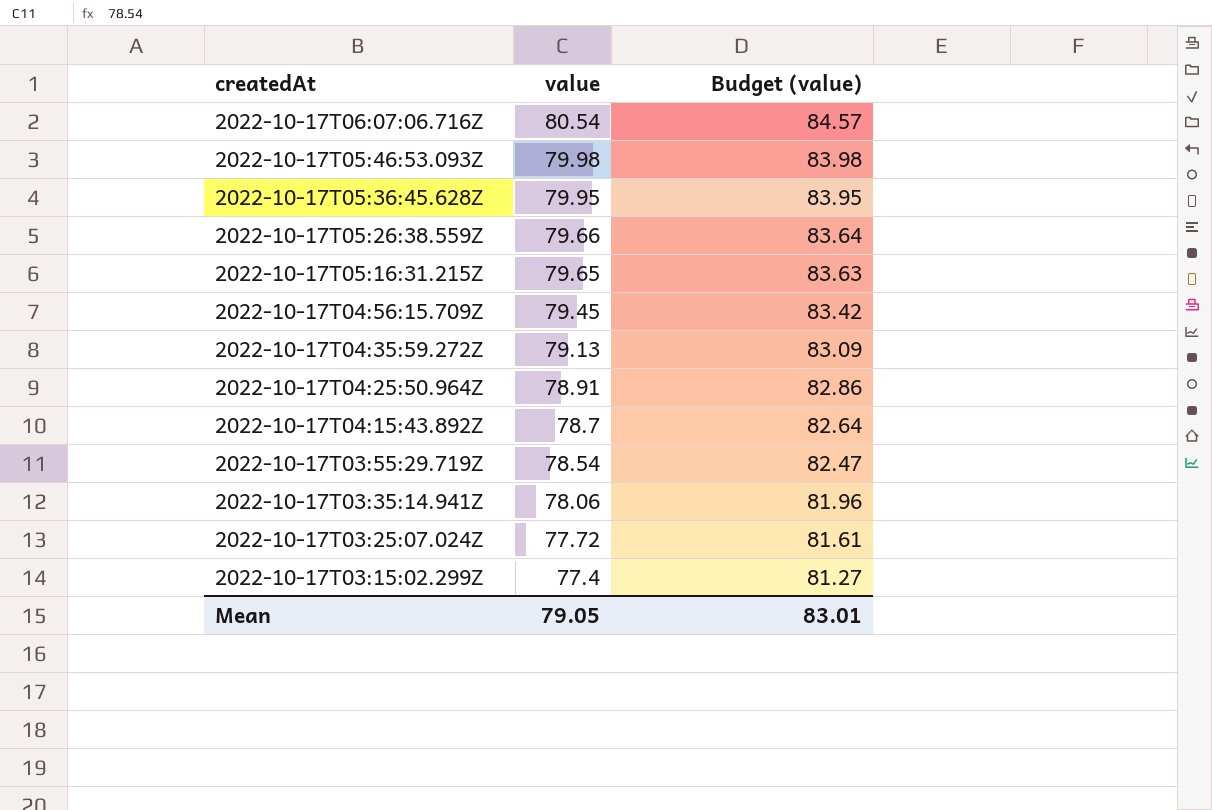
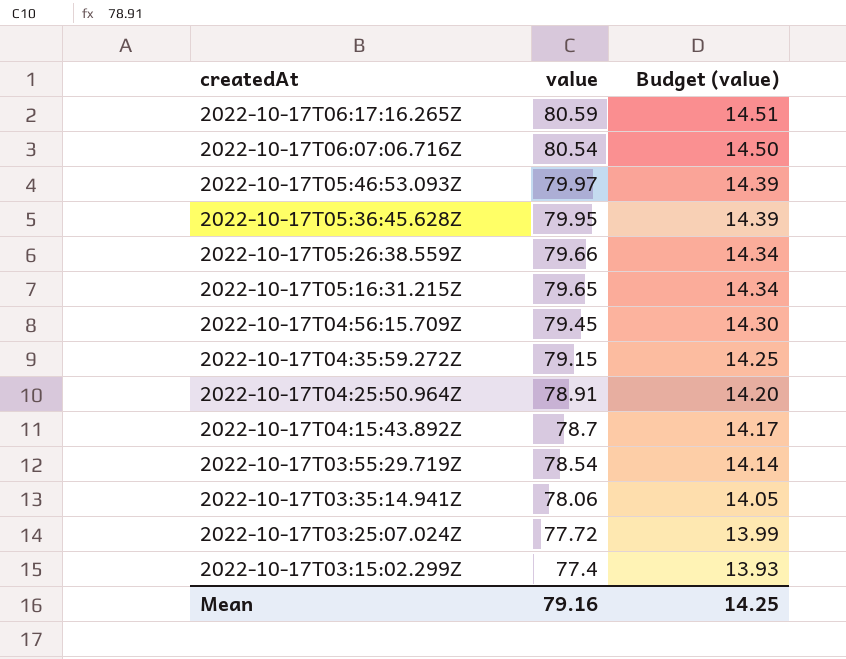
column Budget (value) | formula: [value] * 1.05 -> [value] * 0.18
row 2022-10-17T06:17:16.265Z: none -> 80.59 | 14.51
2022-10-17T05:46:53.093Z | value: 79.98 -> 79.97
2022-10-17T04:35:59.272Z | value: 79.13 -> 79.15
Mean | value: 79.05 -> 79.16
Mean | Budget (value): 83.01 -> 14.25

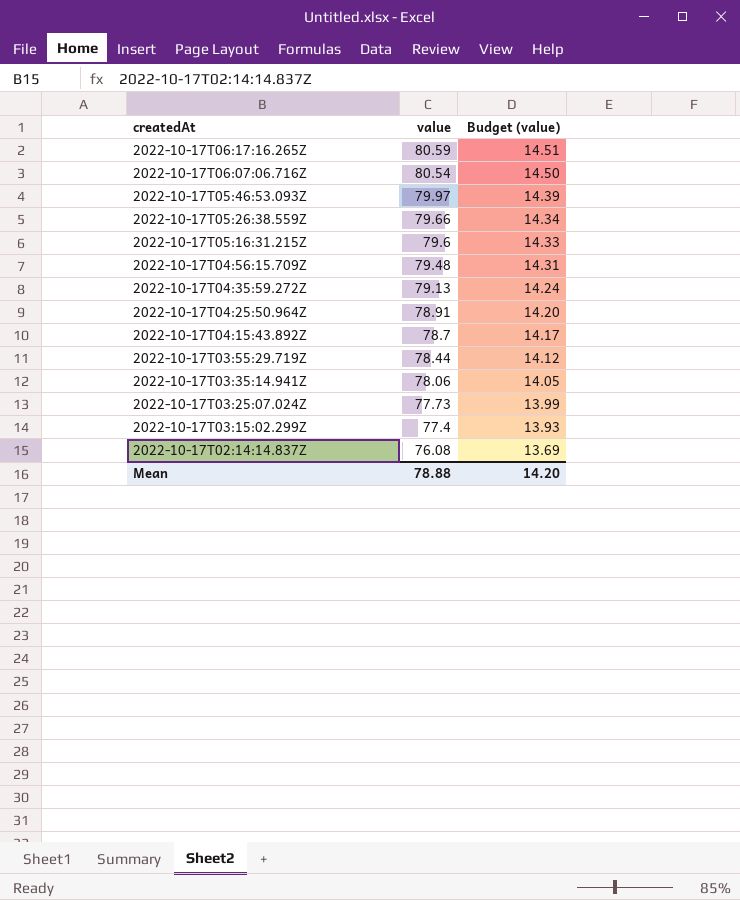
row 2022-10-17T05:36:45.628Z: 79.95 | 14.39 -> none
2022-10-17T05:16:31.215Z | value: 79.65 -> 79.6
2022-10-17T05:16:31.215Z | Budget (value): 14.34 -> 14.33
2022-10-17T04:56:15.709Z | value: 79.45 -> 79.48
2022-10-17T04:56:15.709Z | Budget (value): 14.30 -> 14.31
2022-10-17T04:35:59.272Z | value: 79.15 -> 79.13
2022-10-17T04:35:59.272Z | Budget (value): 14.25 -> 14.24
2022-10-17T03:55:29.719Z | value: 78.54 -> 78.44
2022-10-17T03:55:29.719Z | Budget (value): 14.14 -> 14.12
2022-10-17T03:25:07.024Z | value: 77.72 -> 77.73
row 2022-10-17T02:14:14.837Z: none -> 76.08 | 13.69
Mean | value: 79.16 -> 78.88
Mean | Budget (value): 14.25 -> 14.20

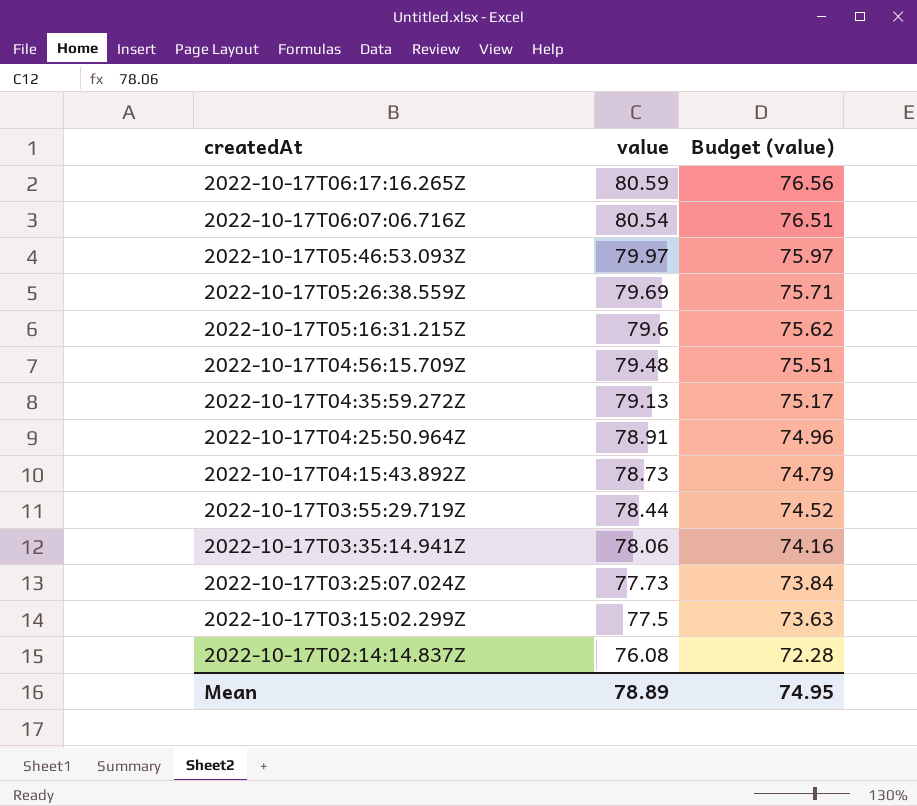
column Budget (value) | formula: [value] * 0.18 -> [value] * 0.95
2022-10-17T05:26:38.559Z | value: 79.66 -> 79.69
2022-10-17T04:15:43.892Z | value: 78.7 -> 78.73
2022-10-17T03:15:02.299Z | value: 77.4 -> 77.5
Mean | value: 78.88 -> 78.89
Mean | Budget (value): 14.20 -> 74.95

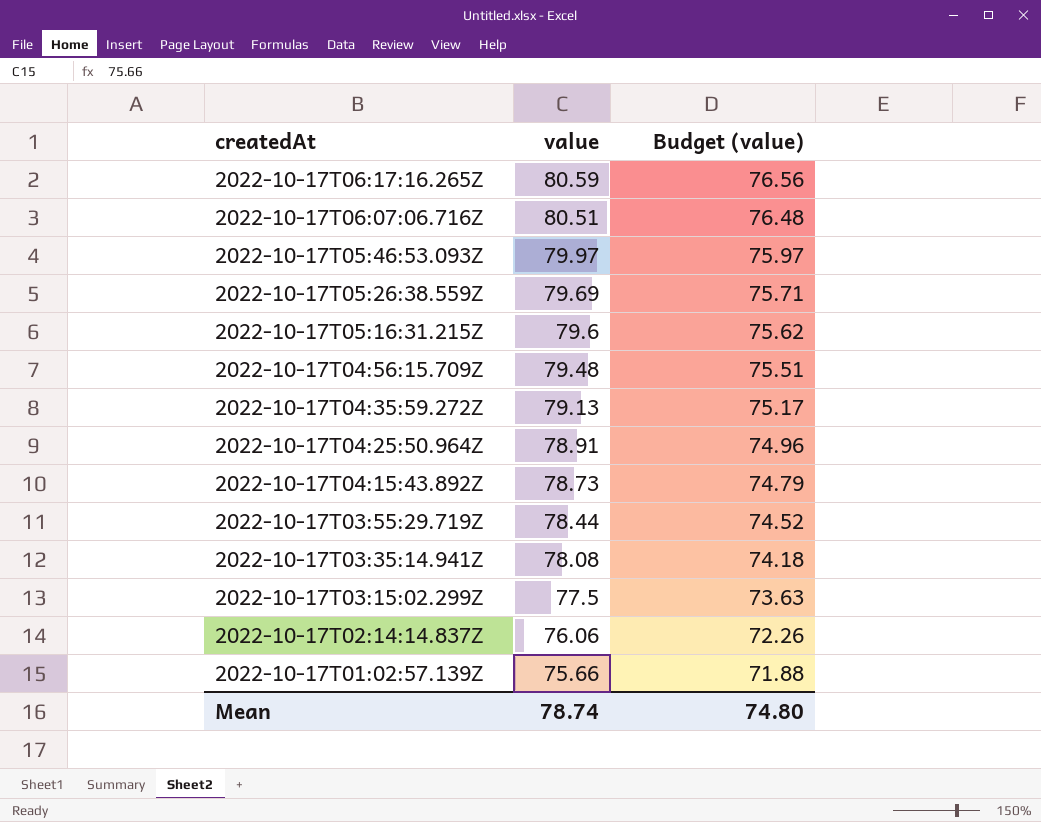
row 2022-10-17T03:25:07.024Z: 77.73 | 73.84 -> none
2022-10-17T06:07:06.716Z | value: 80.54 -> 80.51
2022-10-17T06:07:06.716Z | Budget (value): 76.51 -> 76.48
2022-10-17T03:35:14.941Z | value: 78.06 -> 78.08
2022-10-17T03:35:14.941Z | Budget (value): 74.16 -> 74.18
2022-10-17T02:14:14.837Z | value: 76.08 -> 76.06
2022-10-17T02:14:14.837Z | Budget (value): 72.28 -> 72.26
row 2022-10-17T01:02:57.139Z: none -> 75.66 | 71.88
Mean | value: 78.89 -> 78.74
Mean | Budget (value): 74.95 -> 74.80

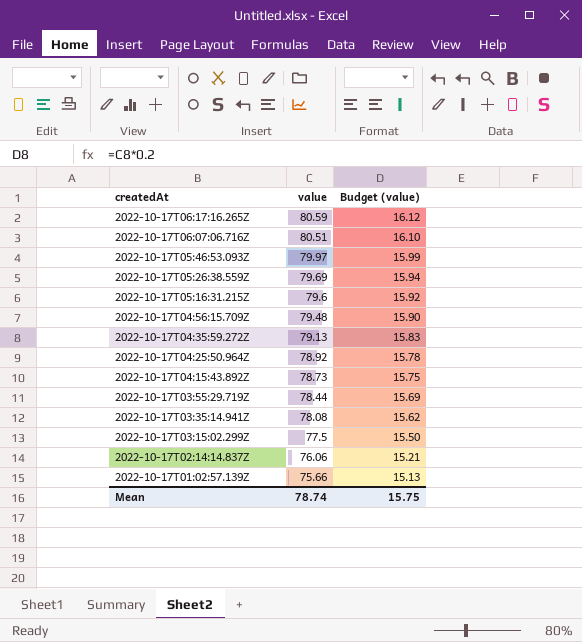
column Budget (value) | formula: [value] * 0.95 -> [value] * 0.2
2022-10-17T04:25:50.964Z | value: 78.91 -> 78.92
Mean | Budget (value): 74.80 -> 15.75

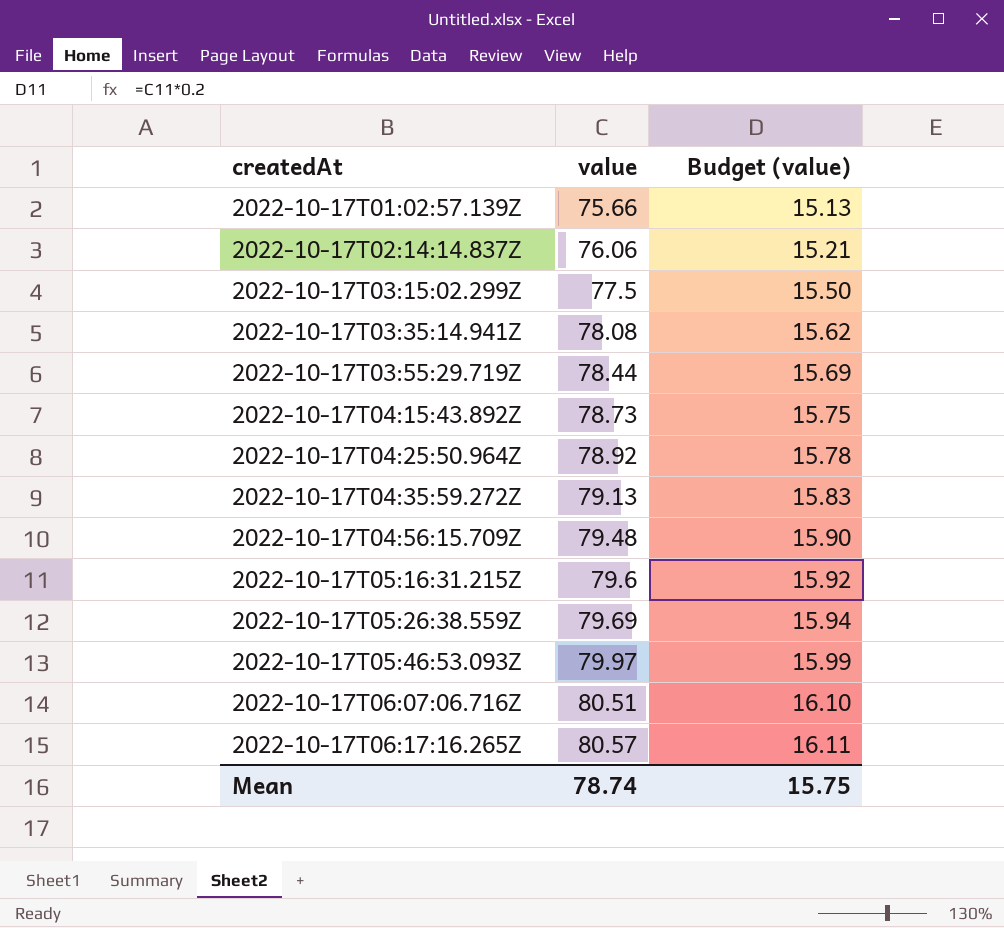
row order: createdAt descending -> createdAt ascending
2022-10-17T06:17:16.265Z | value: 80.59 -> 80.57
2022-10-17T06:17:16.265Z | Budget (value): 16.12 -> 16.11

